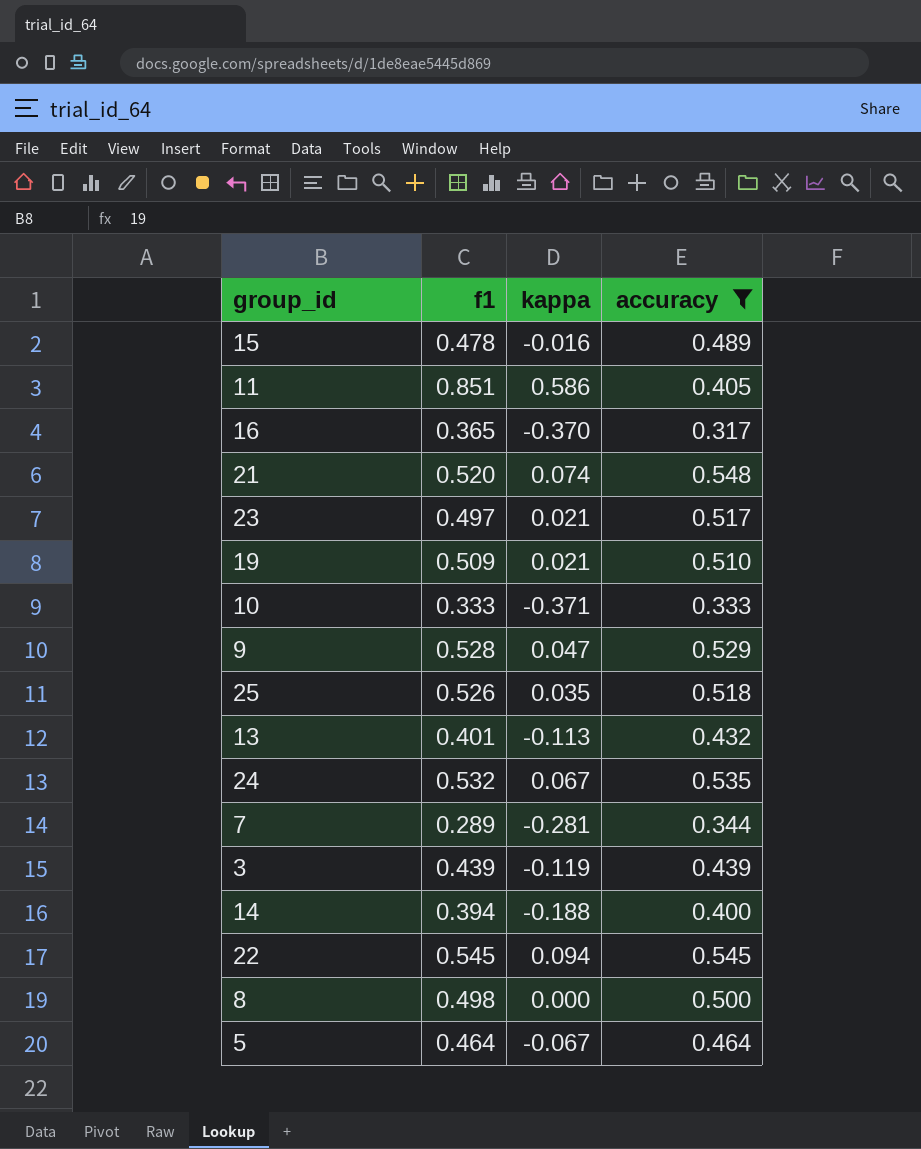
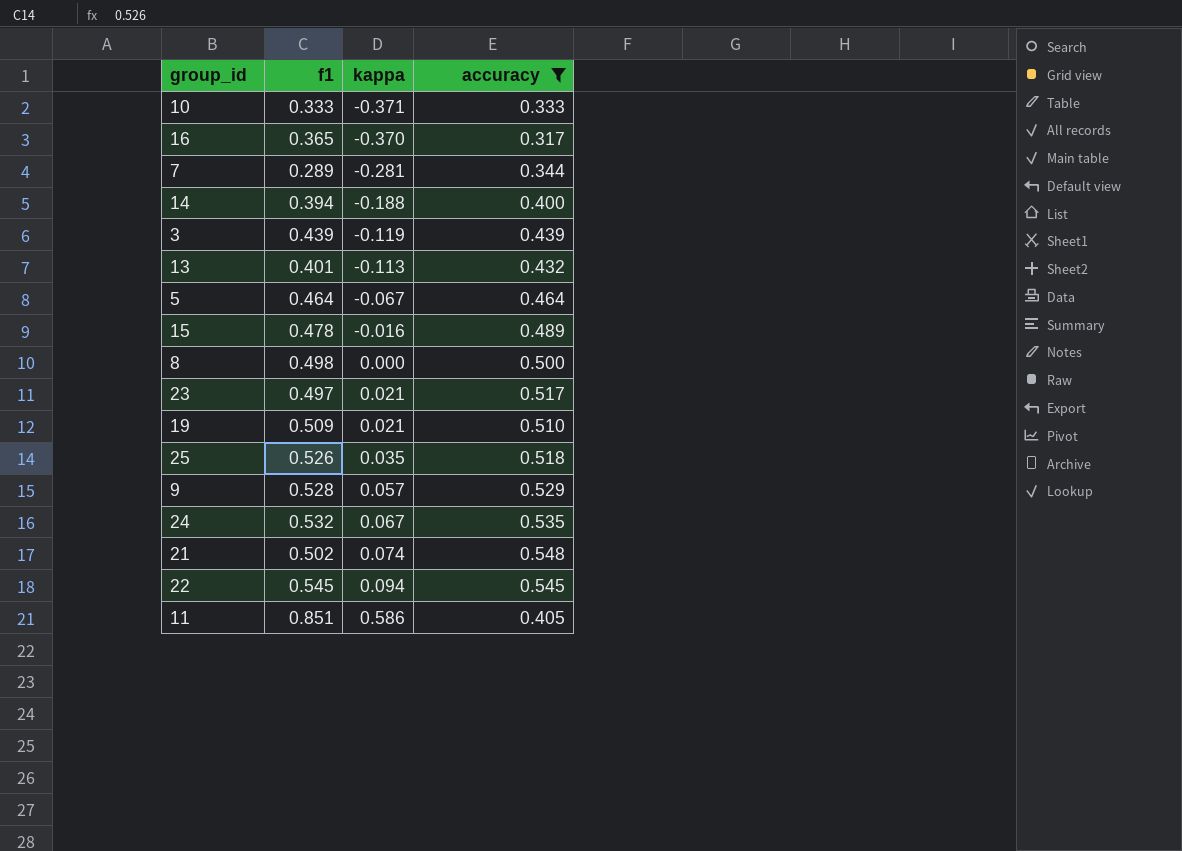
row order: none -> kappa ascending
9 | kappa: 0.047 -> 0.057
21 | f1: 0.520 -> 0.502

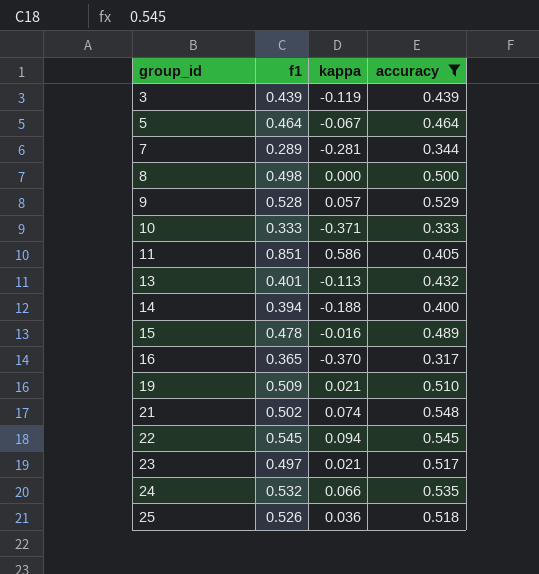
row order: kappa ascending -> group_id ascending
24 | kappa: 0.067 -> 0.066
25 | kappa: 0.035 -> 0.036

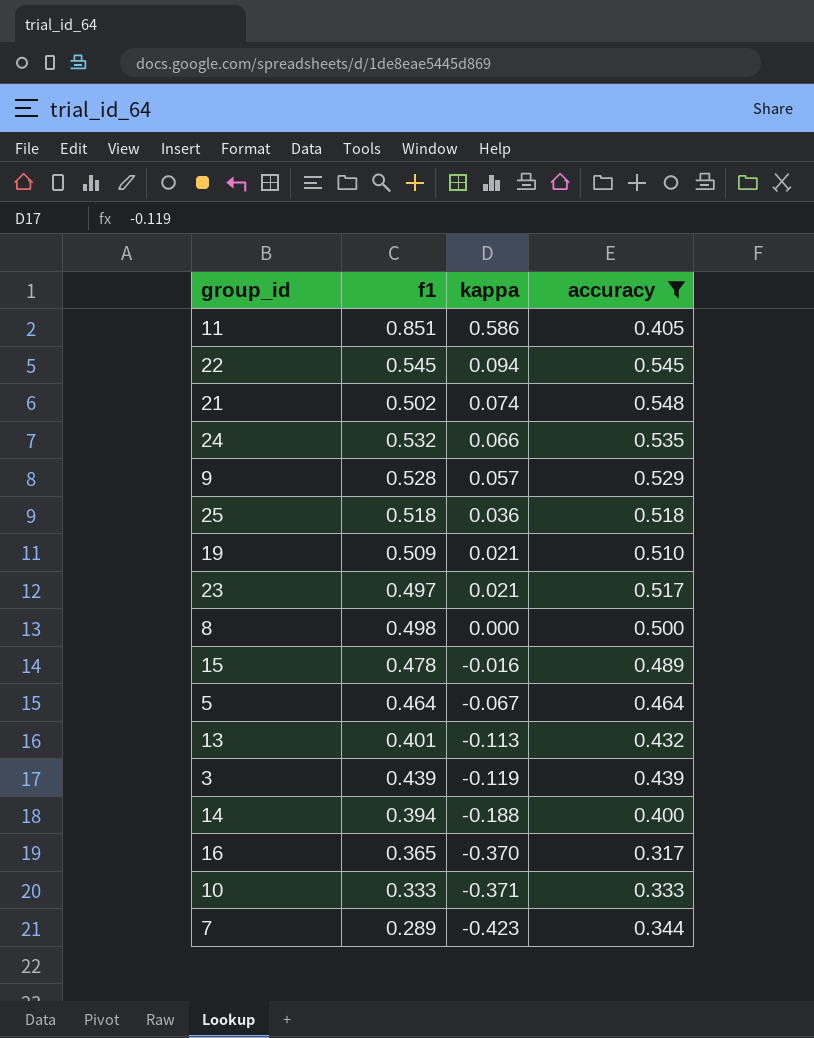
row order: group_id ascending -> kappa descending
25 | f1: 0.526 -> 0.518
7 | kappa: -0.281 -> -0.423

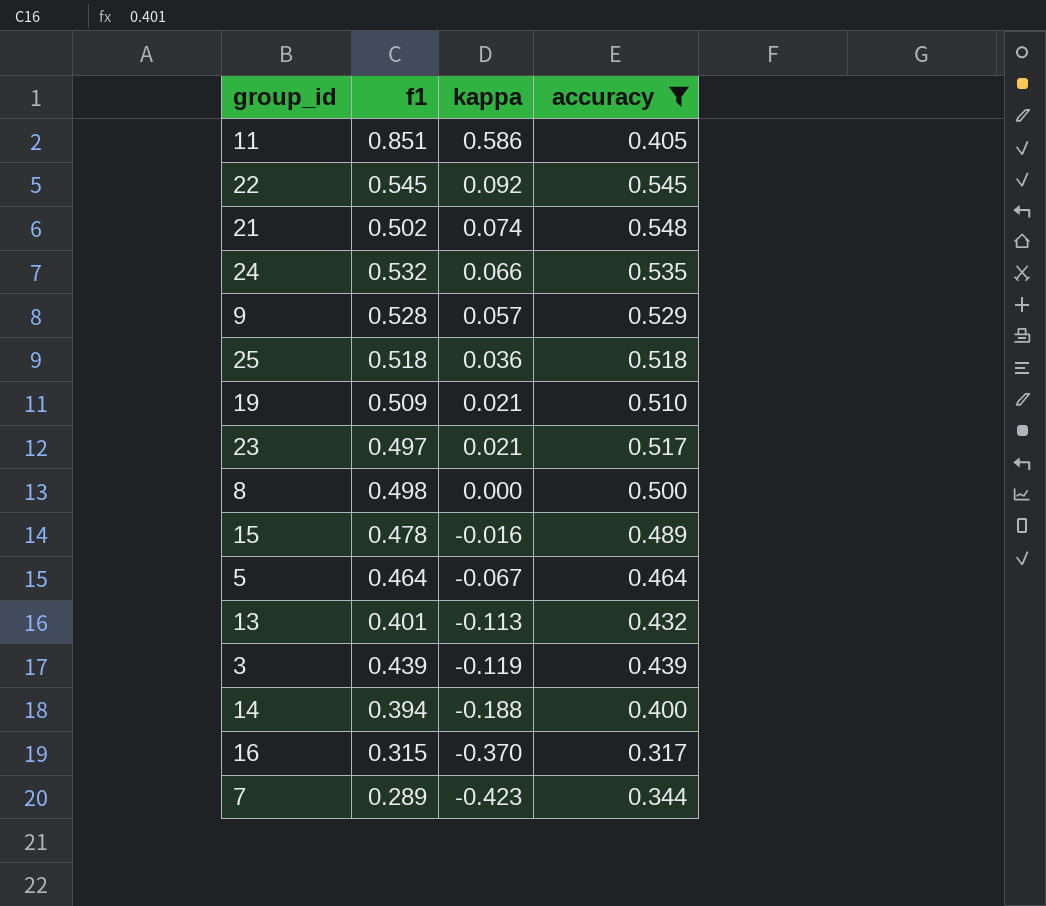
row 10: 0.333 | -0.371 | 0.333 -> none
22 | kappa: 0.094 -> 0.092
16 | f1: 0.365 -> 0.315

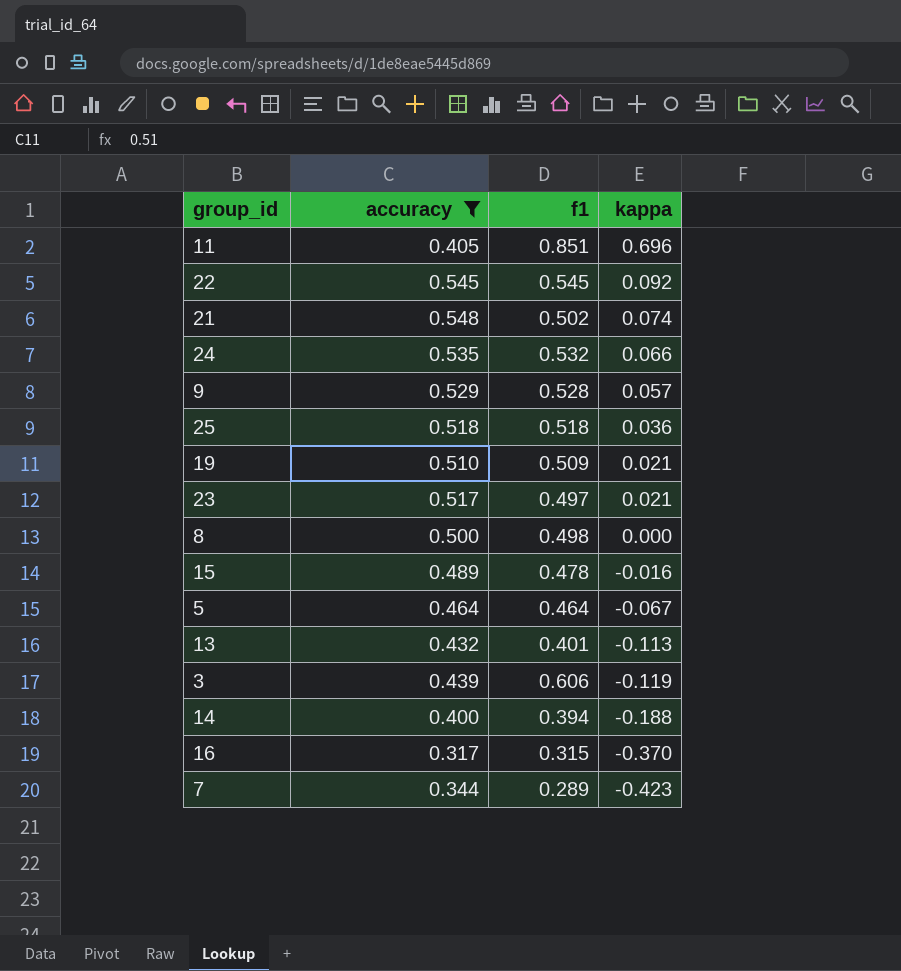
column accuracy | position: 4 -> 2
11 | kappa: 0.586 -> 0.696
3 | f1: 0.439 -> 0.606

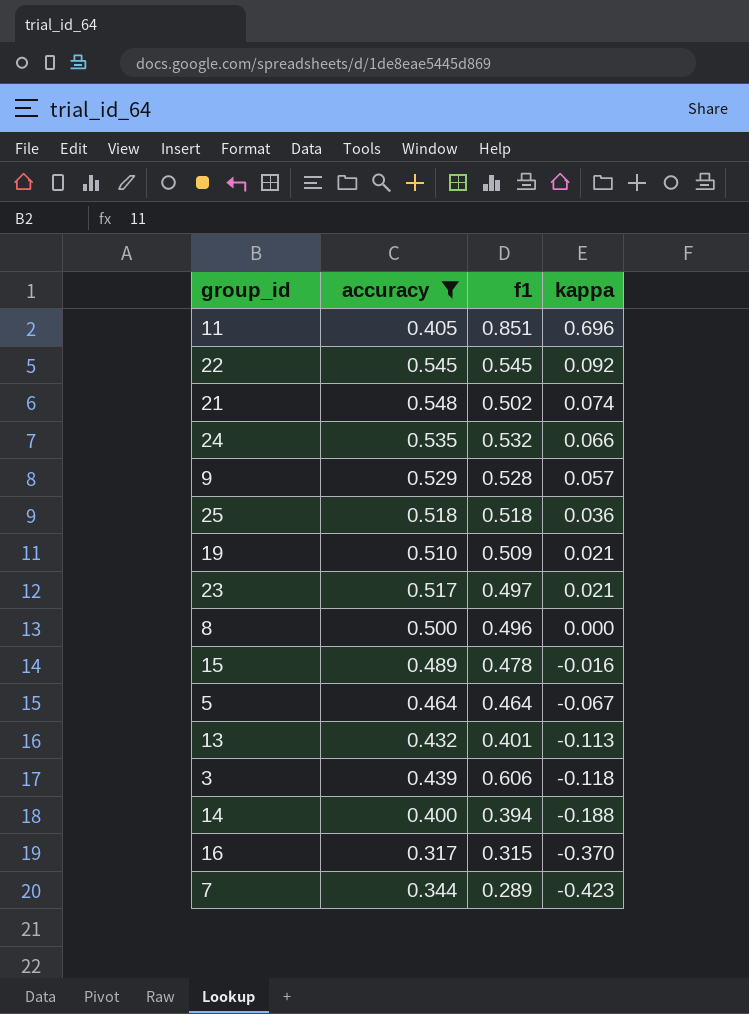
8 | f1: 0.498 -> 0.496
3 | kappa: -0.119 -> -0.118

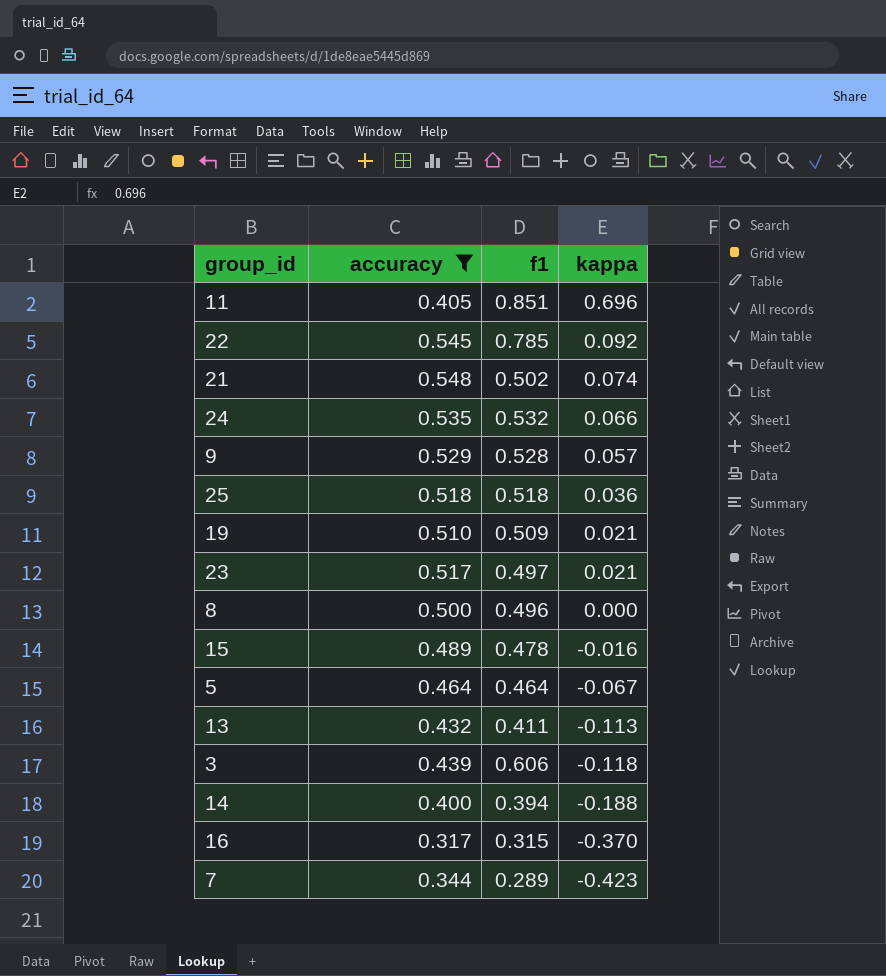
22 | f1: 0.545 -> 0.785
13 | f1: 0.401 -> 0.411

